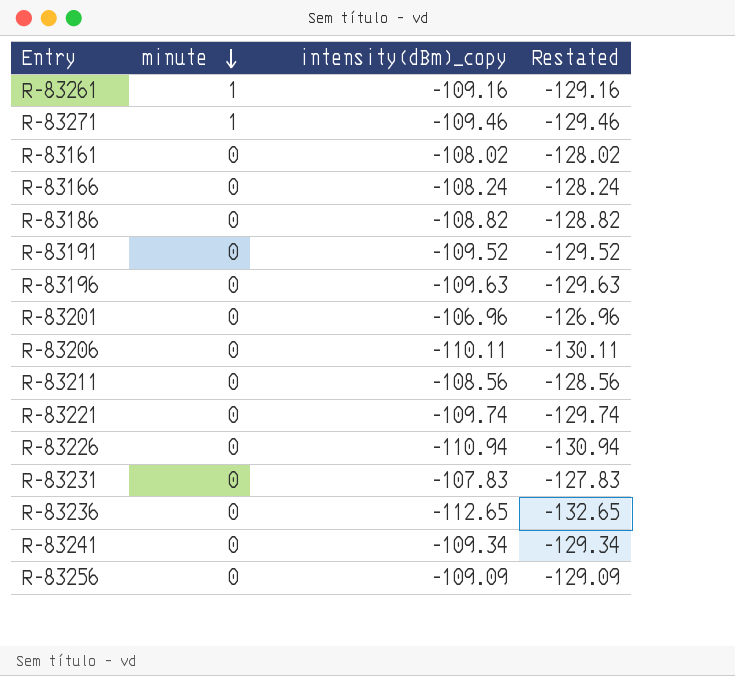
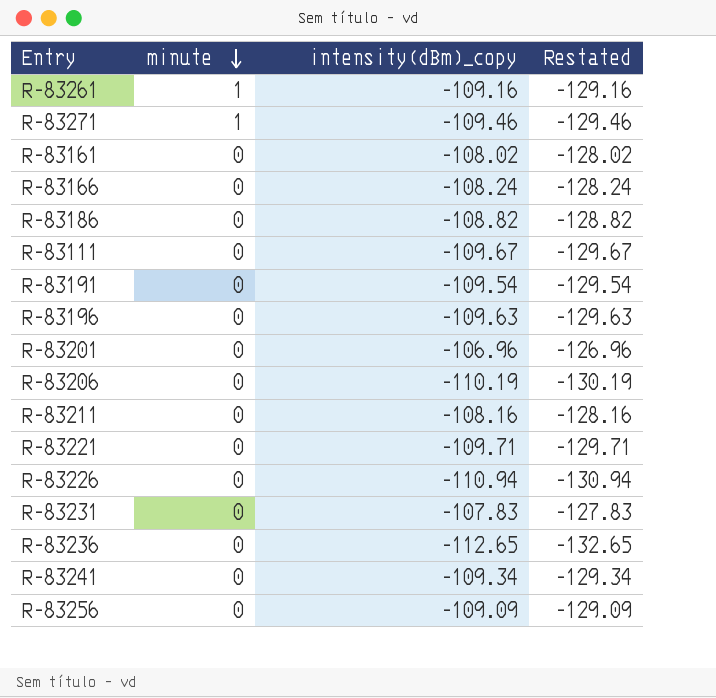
row R-83111: none -> 0 | -109.67 | -129.67
R-83191 | intensity(dBm)_copy: -109.52 -> -109.54
R-83191 | Restated: -129.52 -> -129.54
R-83206 | intensity(dBm)_copy: -110.11 -> -110.19
R-83206 | Restated: -130.11 -> -130.19
R-83211 | intensity(dBm)_copy: -108.56 -> -108.16
R-83211 | Restated: -128.56 -> -128.16
R-83221 | intensity(dBm)_copy: -109.74 -> -109.71
R-83221 | Restated: -129.74 -> -129.71

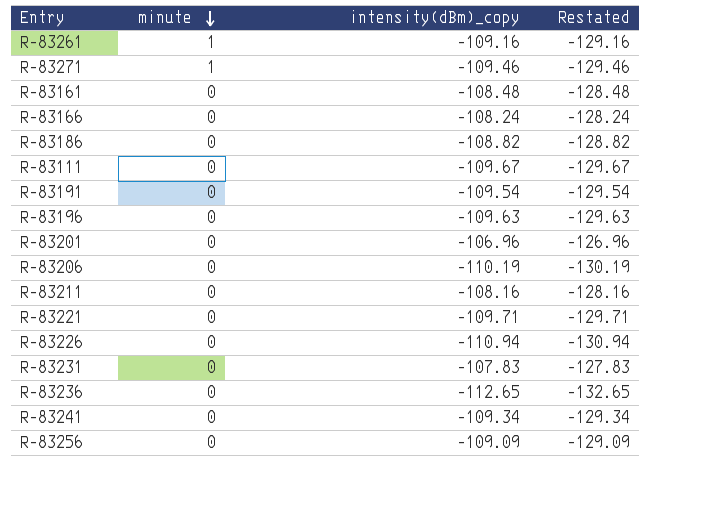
R-83161 | intensity(dBm)_copy: -108.02 -> -108.48
R-83161 | Restated: -128.02 -> -128.48

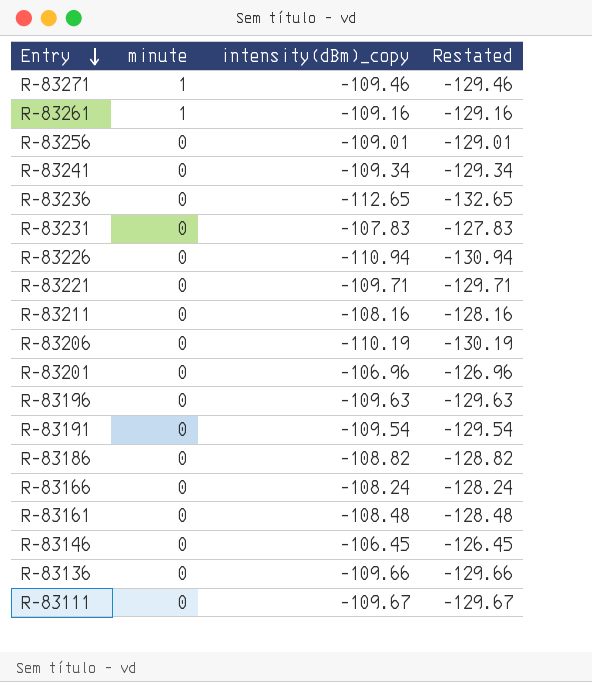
row order: minute descending -> Entry descending
R-83256 | intensity(dBm)_copy: -109.09 -> -109.01
R-83256 | Restated: -129.09 -> -129.01
row R-83146: none -> 0 | -106.45 | -126.45
row R-83136: none -> 0 | -109.66 | -129.66

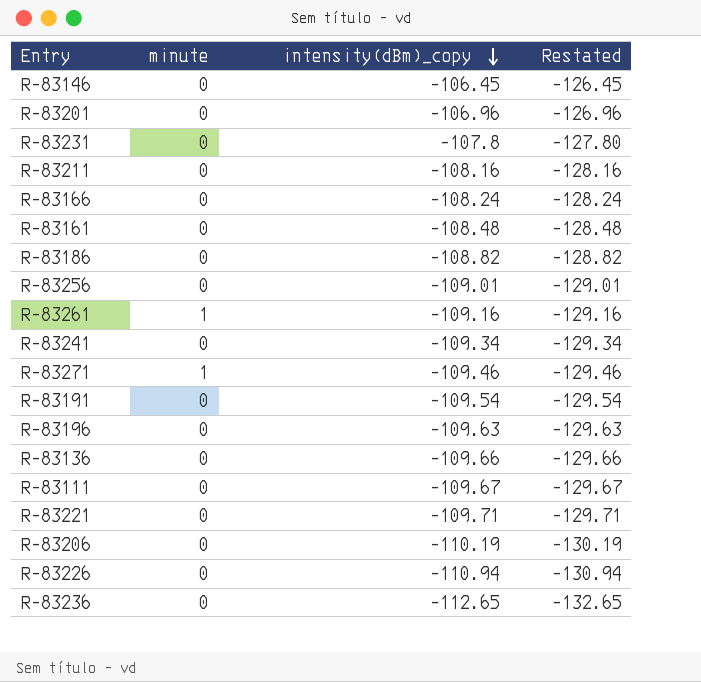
row order: Entry descending -> intensity(dBm)_copy descending
R-83231 | intensity(dBm)_copy: -107.83 -> -107.8
R-83231 | Restated: -127.83 -> -127.80

